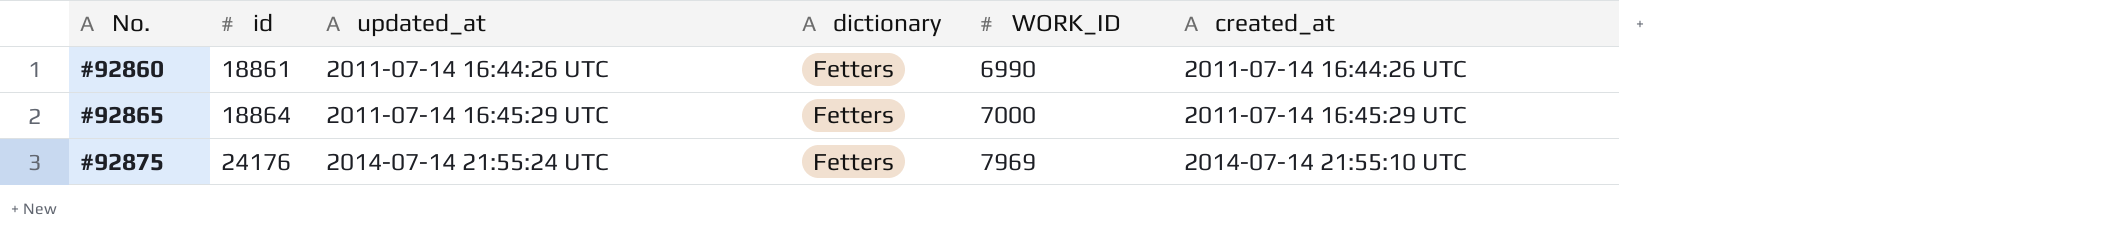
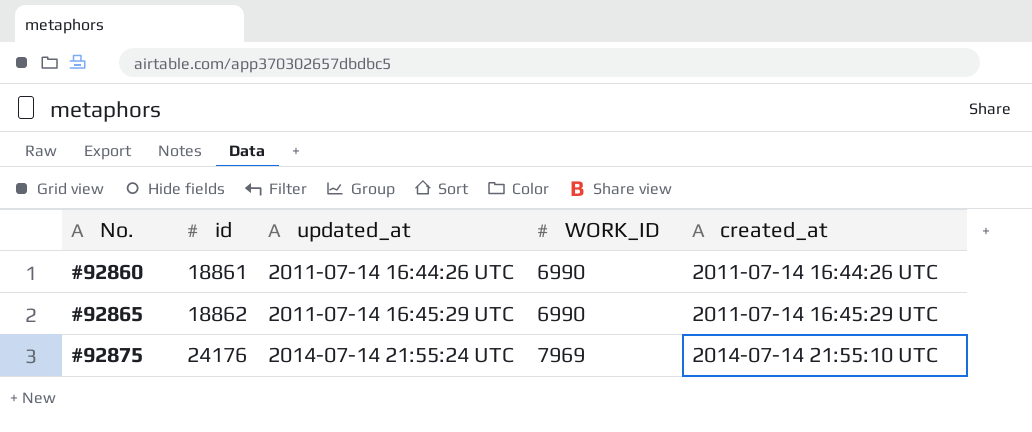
column dictionary | position: 4 -> none
#92865 | id: 18864 -> 18862
#92865 | WORK_ID: 7000 -> 6990

